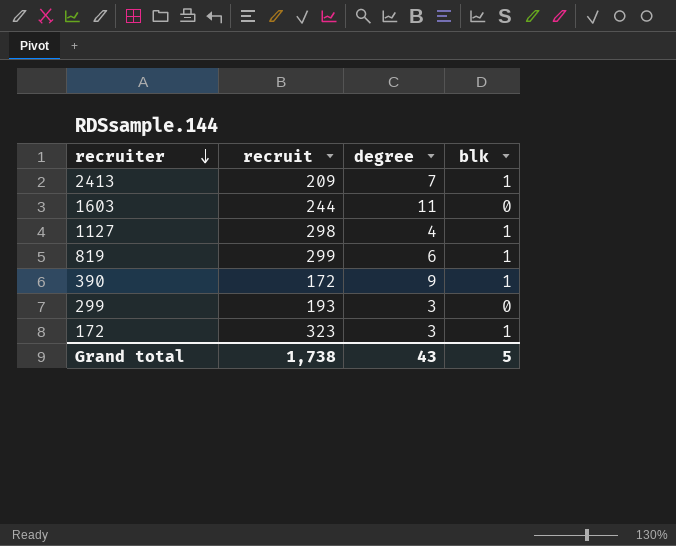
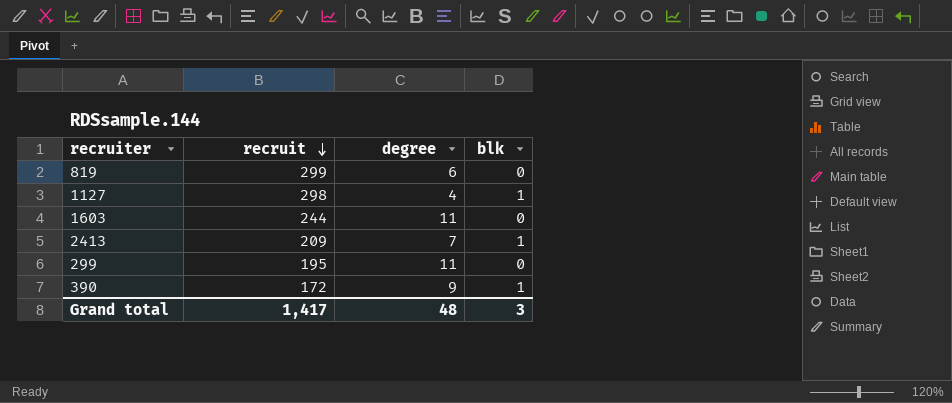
row order: recruiter descending -> recruit descending
row 172: 323 | 3 | 1 -> none
819 | blk: 1 -> 0
299 | recruit: 193 -> 195
299 | degree: 3 -> 11
Grand total | recruit: 1,738 -> 1,417
Grand total | degree: 43 -> 48
Grand total | blk: 5 -> 3

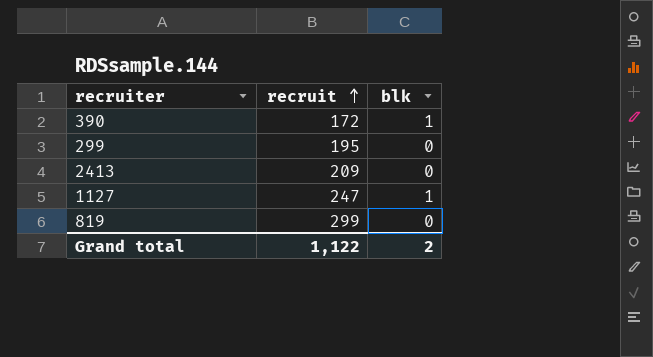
row order: recruit descending -> recruit ascending
column degree | position: 3 -> none
row 1603: 244 | 11 | 0 -> none
2413 | blk: 1 -> 0
1127 | recruit: 298 -> 247
Grand total | recruit: 1,417 -> 1,122
Grand total | blk: 3 -> 2

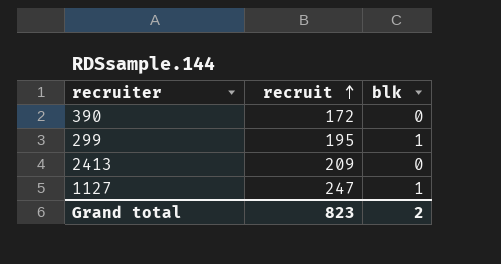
row 819: 299 | 0 -> none
390 | blk: 1 -> 0
299 | blk: 0 -> 1
Grand total | recruit: 1,122 -> 823

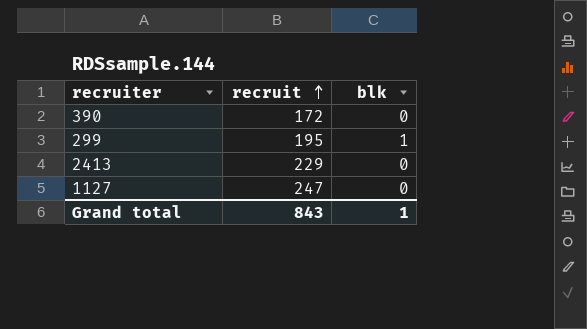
2413 | recruit: 209 -> 229
1127 | blk: 1 -> 0
Grand total | recruit: 823 -> 843
Grand total | blk: 2 -> 1

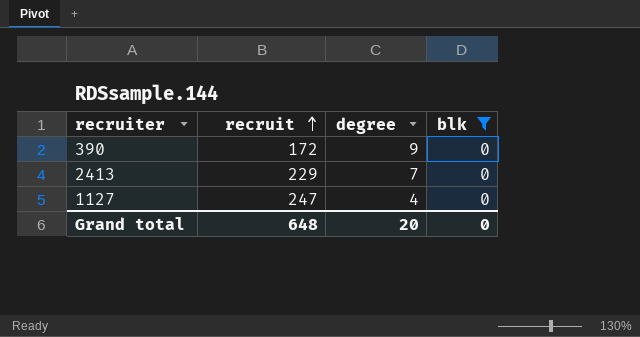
filter: none -> blk = 0
column degree | position: none -> 3
Grand total | recruit: 843 -> 648
Grand total | blk: 1 -> 0

